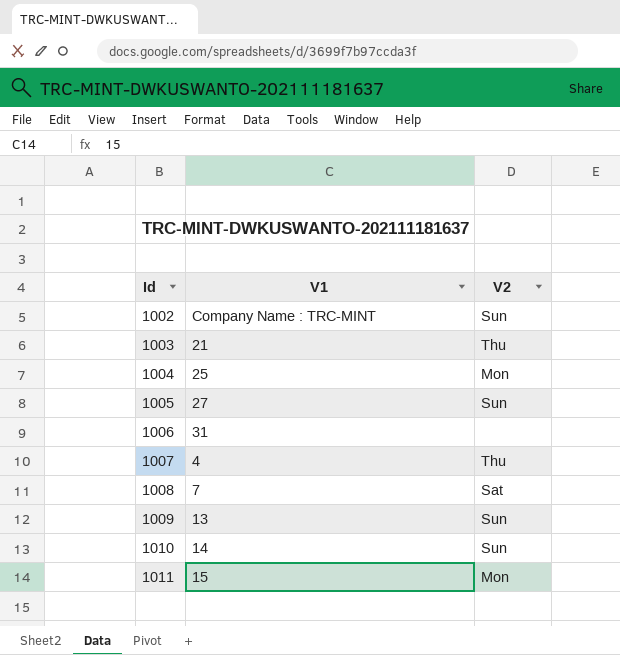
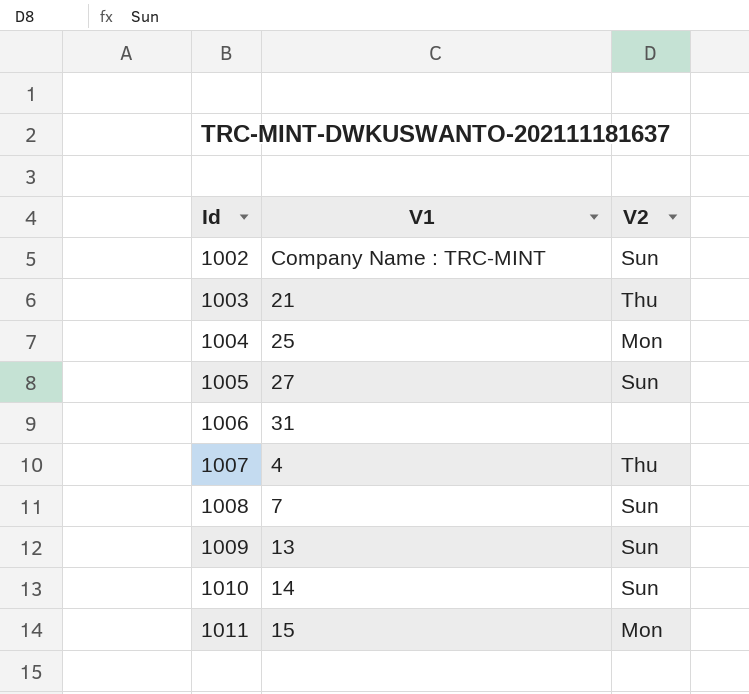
1008 | V2: Sat -> Sun

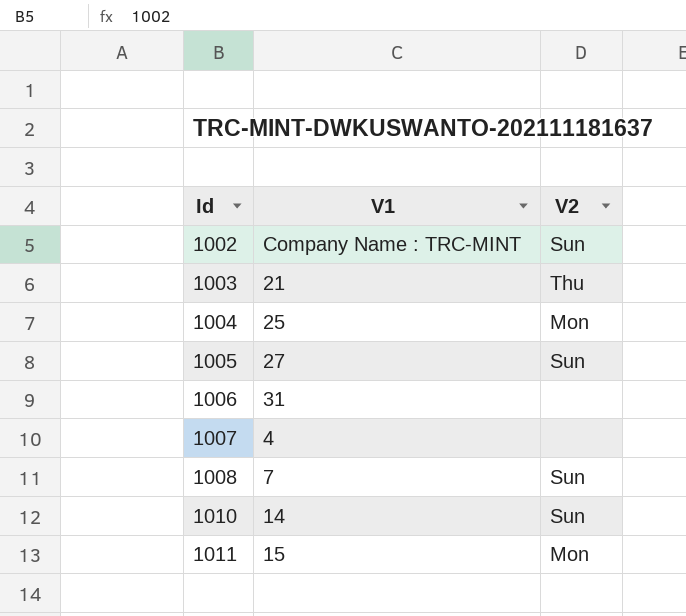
row 1009: 13 | Sun -> none
1007 | V2: Thu -> none

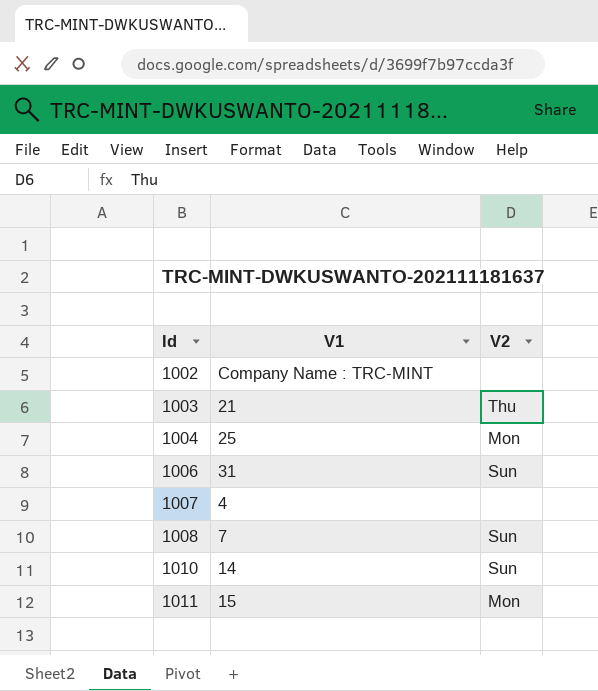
row 1005: 27 | Sun -> none
1002 | V2: Sun -> none
1006 | V2: none -> Sun

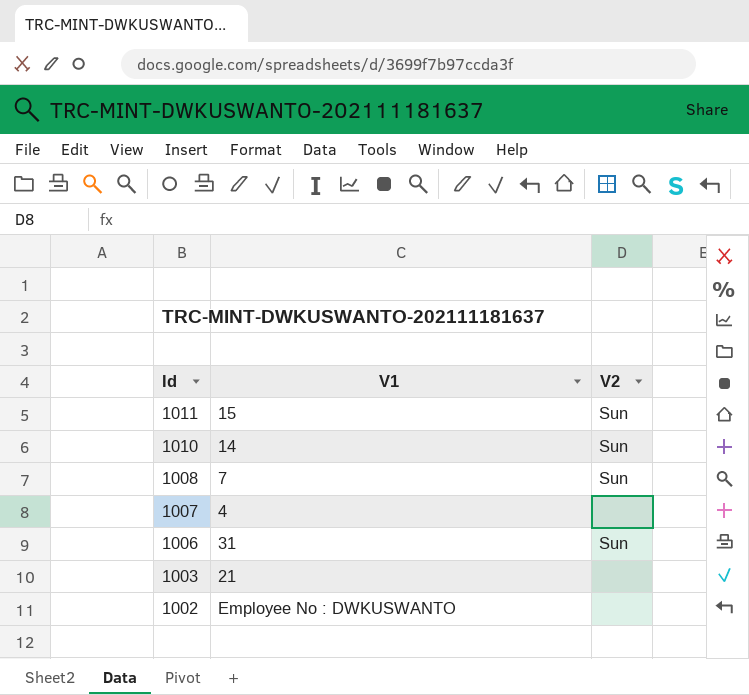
row order: Id ascending -> Id descending
row 1004: 25 | Mon -> none
1011 | V2: Mon -> Sun
1003 | V2: Thu -> none
1002 | V1: Company Name : TRC-MINT -> Employee No : DWKUSWANTO

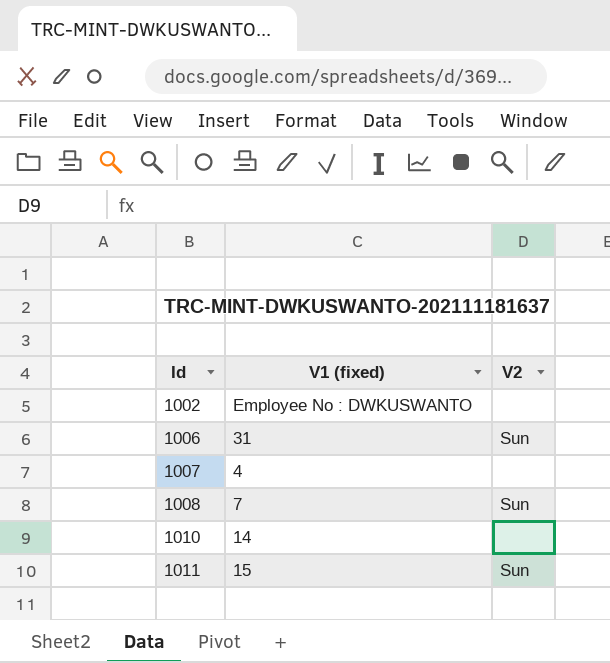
row order: Id descending -> Id ascending
column name: V1 -> V1 (fixed)
row 1003: 21 | none -> none
1010 | V2: Sun -> none

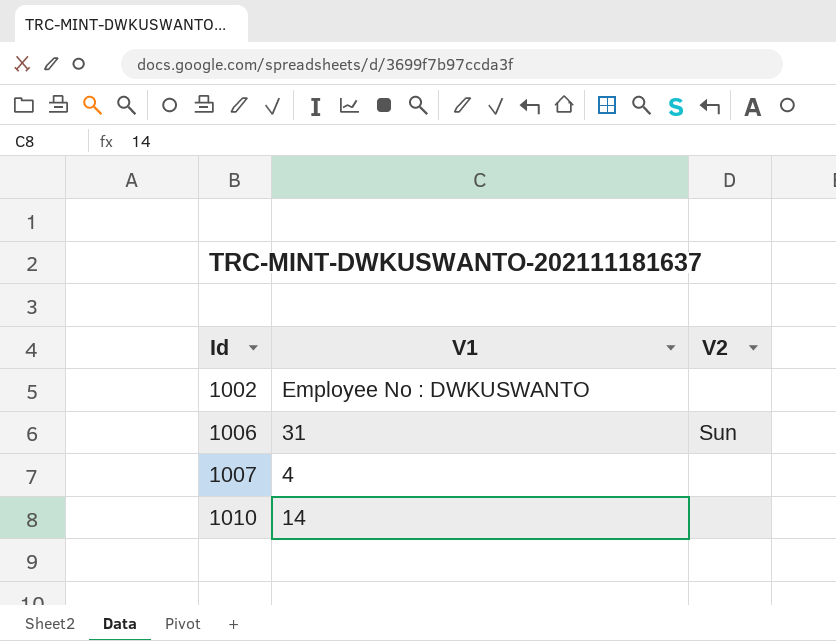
column name: V1 (fixed) -> V1
row 1008: 7 | Sun -> none
row 1011: 15 | Sun -> none

